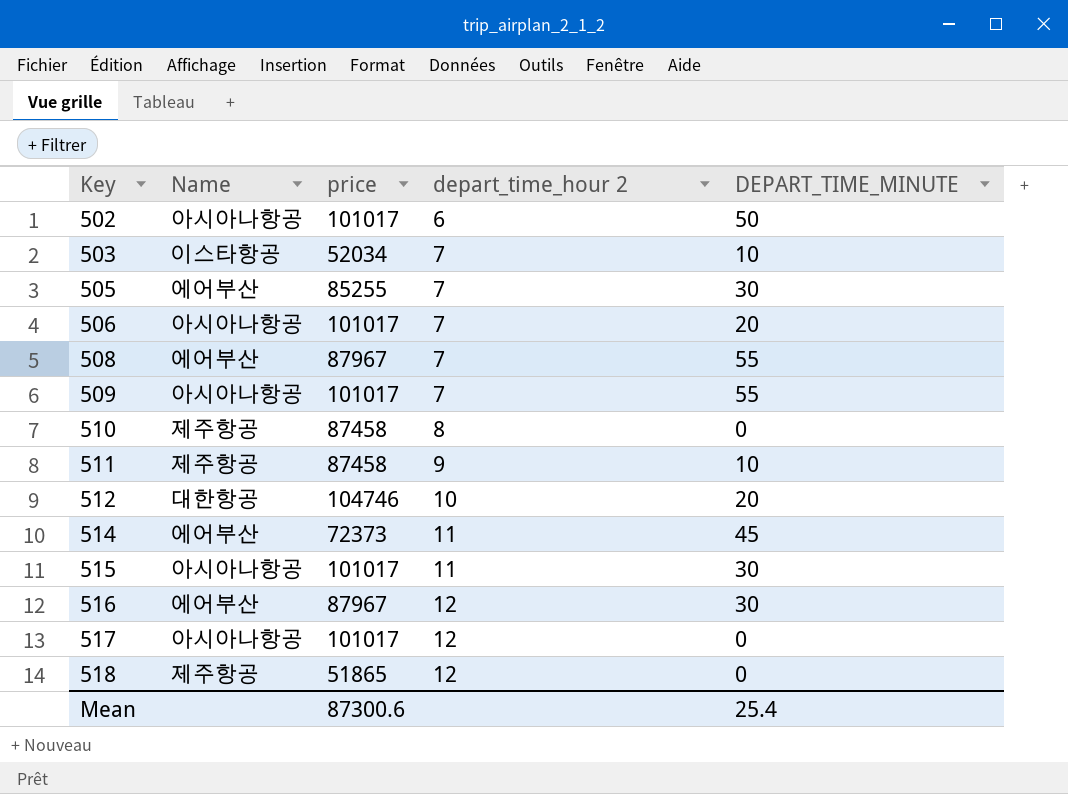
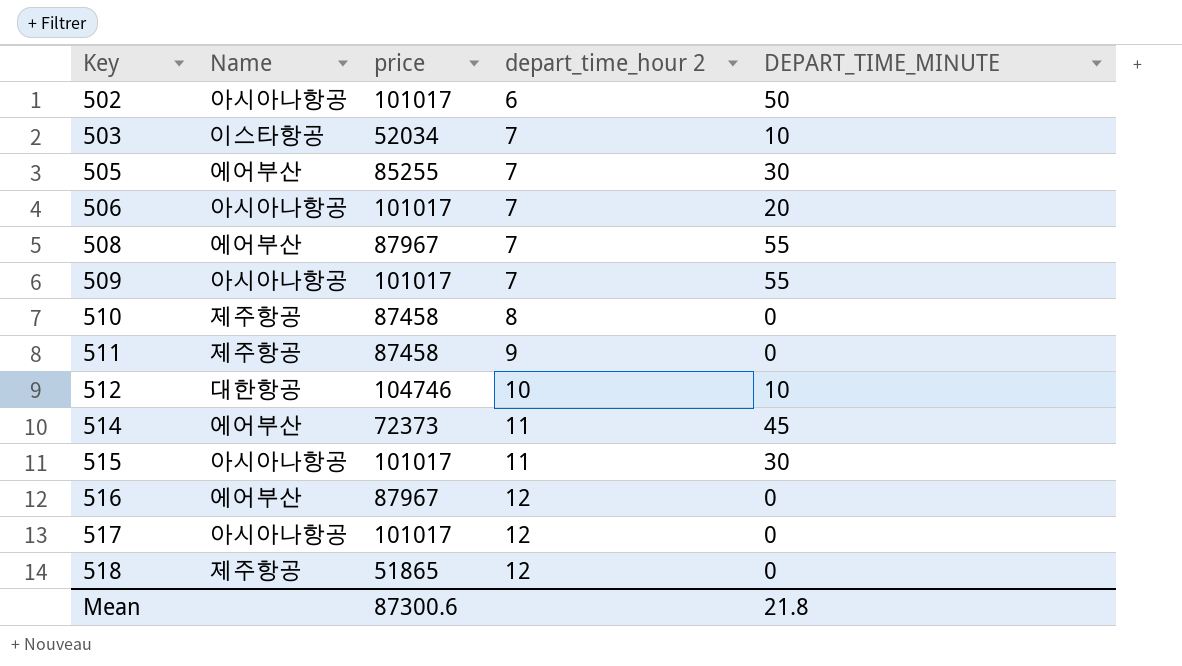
511 | DEPART_TIME_MINUTE: 10 -> 0
512 | DEPART_TIME_MINUTE: 20 -> 10
516 | DEPART_TIME_MINUTE: 30 -> 0
Mean | DEPART_TIME_MINUTE: 25.4 -> 21.8

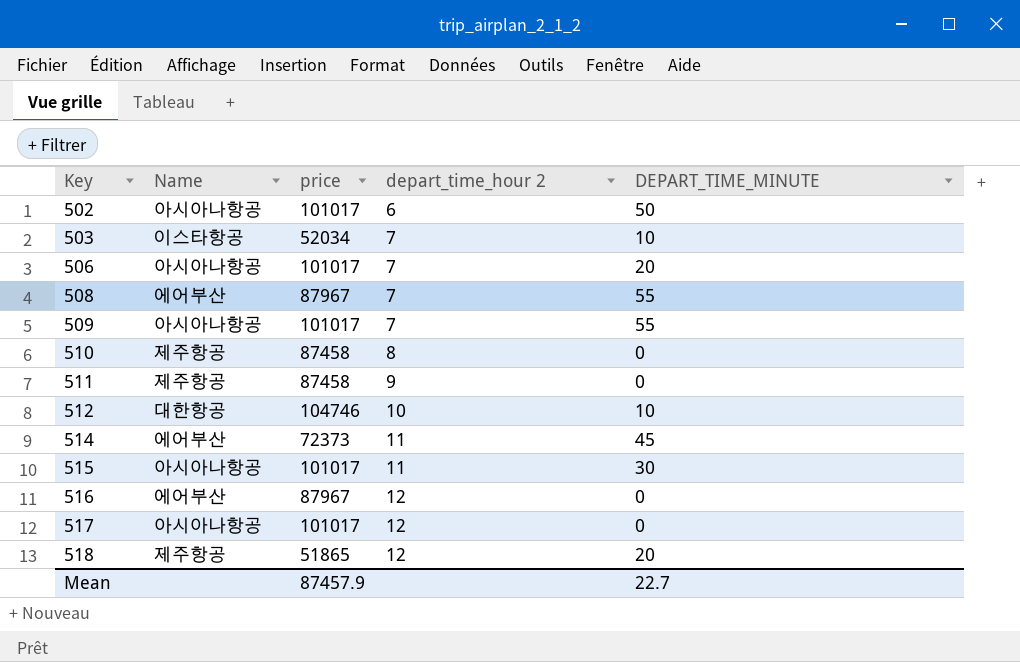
row 505: 에어부산 | 85255 | 7 | 30 -> none
518 | DEPART_TIME_MINUTE: 0 -> 20
Mean | price: 87300.6 -> 87457.9
Mean | DEPART_TIME_MINUTE: 21.8 -> 22.7

